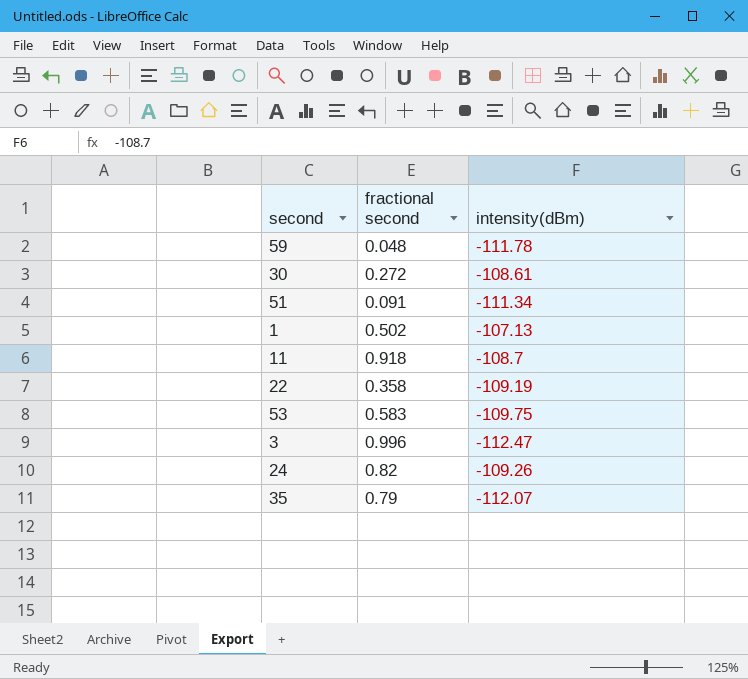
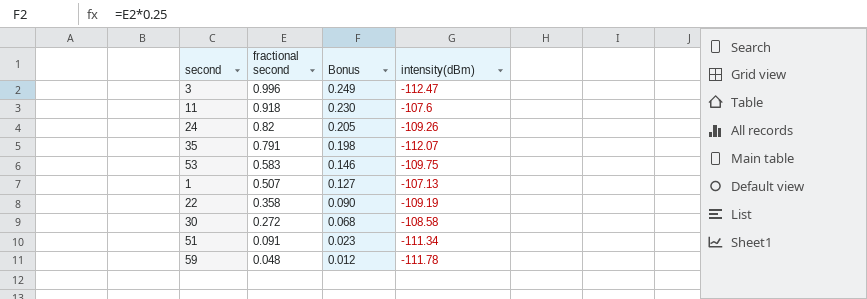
row order: none -> fractional second descending
column Bonus | formula: none -> [fractional second] * 0.25
11 | intensity(dBm): -108.7 -> -107.6
35 | fractional second: 0.79 -> 0.791
1 | fractional second: 0.502 -> 0.507
30 | intensity(dBm): -108.61 -> -108.58

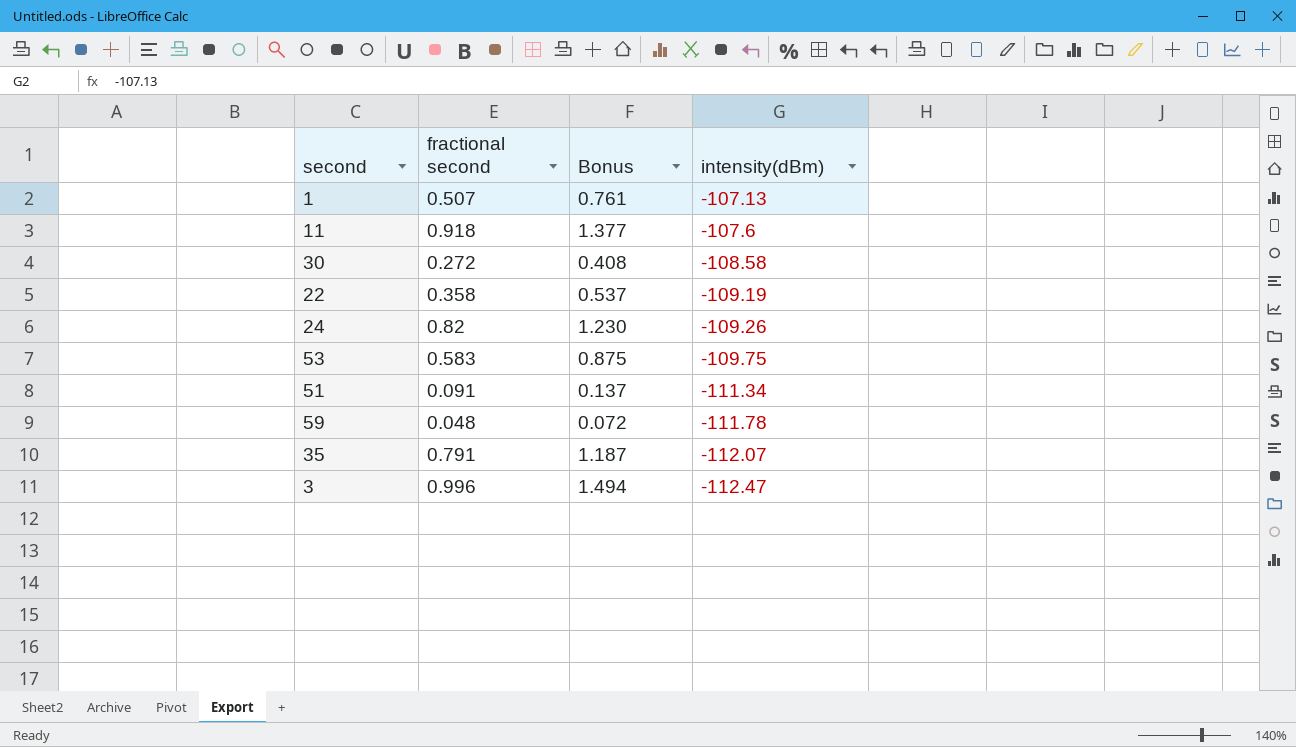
row order: fractional second descending -> intensity(dBm) descending
column Bonus | formula: [fractional second] * 0.25 -> [fractional second] * 1.5

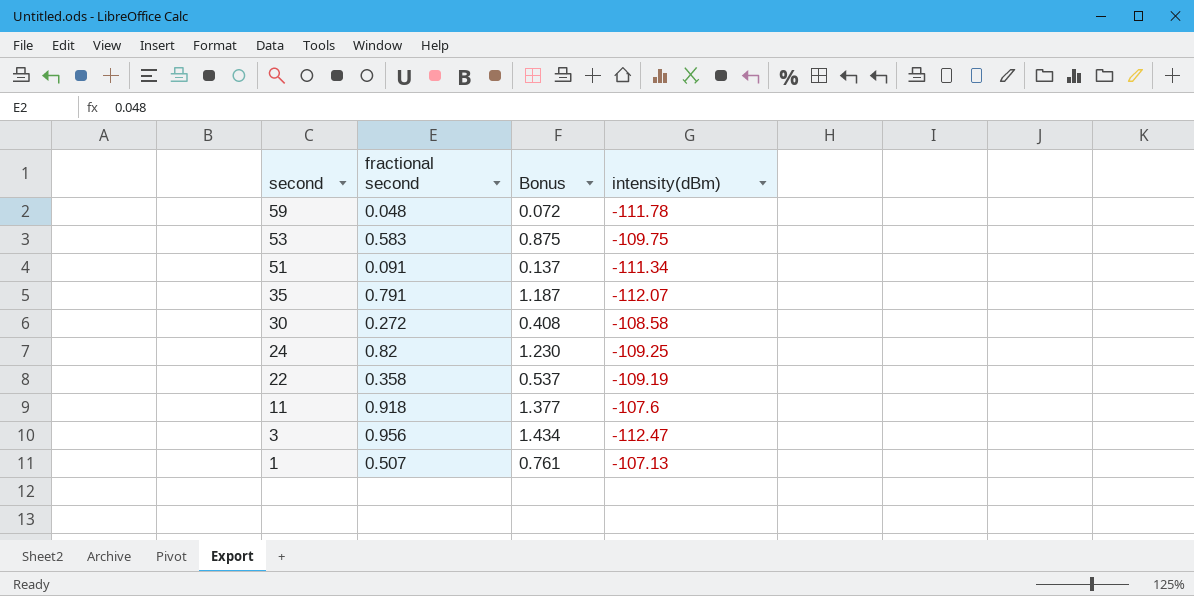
row order: intensity(dBm) descending -> second descending
24 | intensity(dBm): -109.26 -> -109.25
3 | fractional second: 0.996 -> 0.956
3 | Bonus: 1.494 -> 1.434

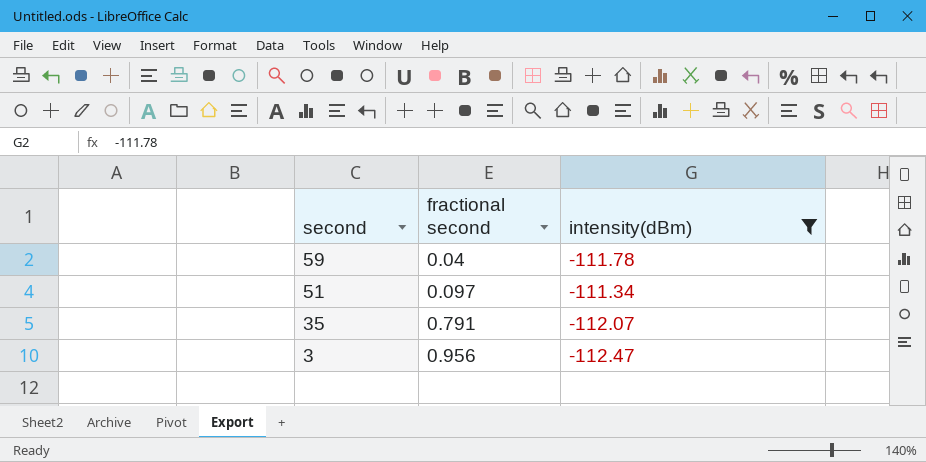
filter: none -> intensity(dBm) <= -111.34
column Bonus | formula: [fractional second] * 1.5 -> none
59 | fractional second: 0.048 -> 0.04
51 | fractional second: 0.091 -> 0.097

